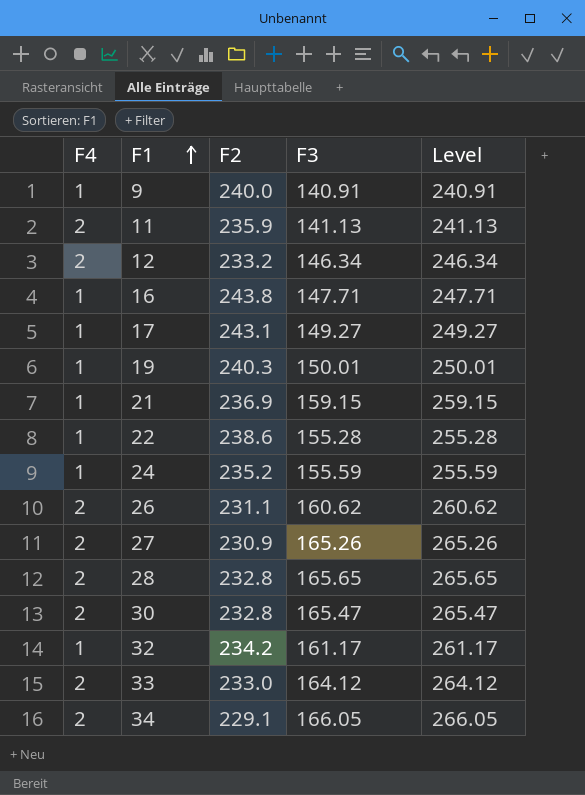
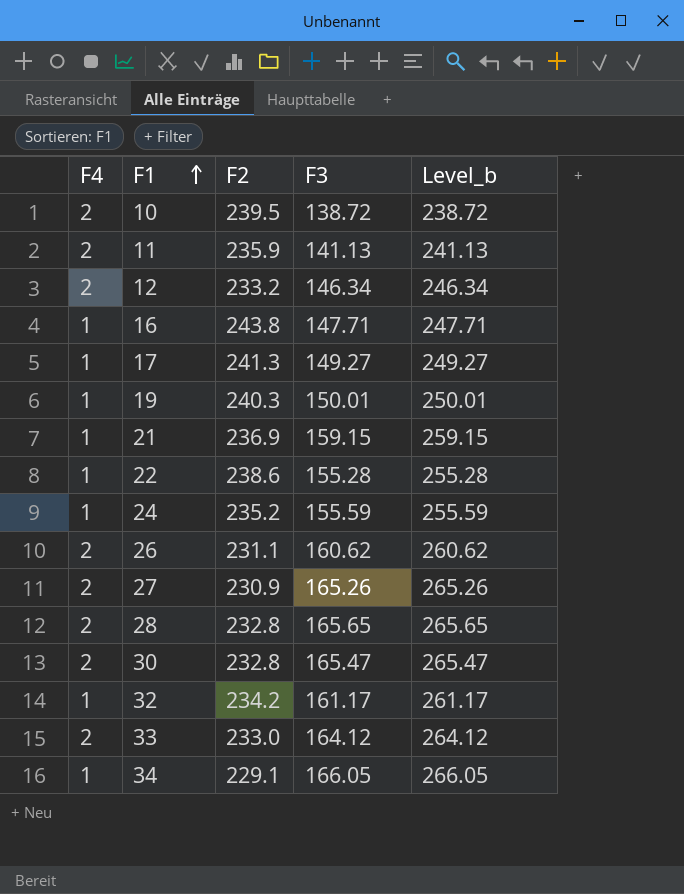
column name: Level -> Level_b
row 9: 1 | 240.0 | 140.91 | 240.91 -> none
row 10: none -> 2 | 239.5 | 138.72 | 238.72
17 | F2: 243.1 -> 241.3
34 | F4: 2 -> 1

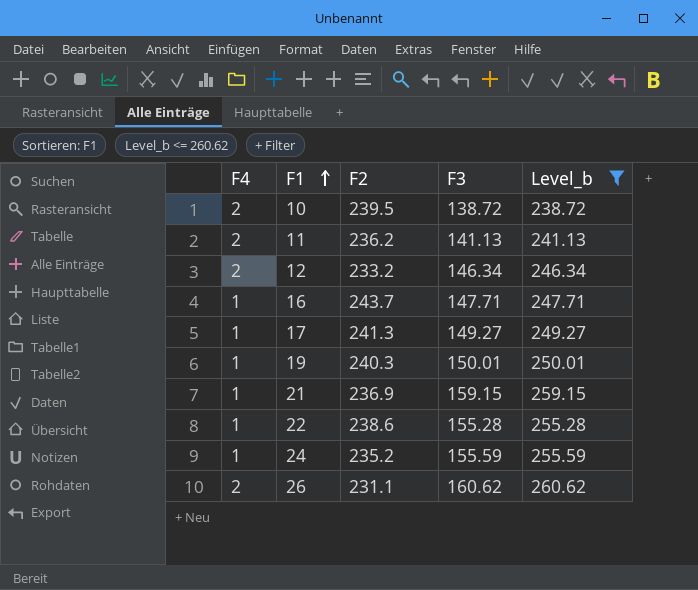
filter: none -> Level_b <= 260.62
11 | F2: 235.9 -> 236.2
16 | F2: 243.8 -> 243.7

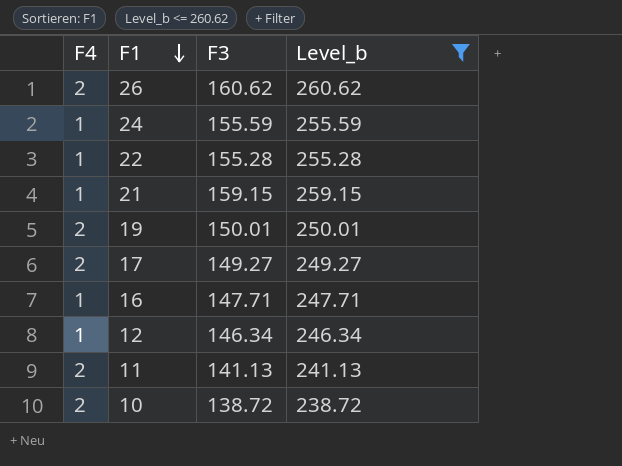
row order: F1 ascending -> F1 descending
column F2 | position: 3 -> none
19 | F4: 1 -> 2
17 | F4: 1 -> 2
12 | F4: 2 -> 1

